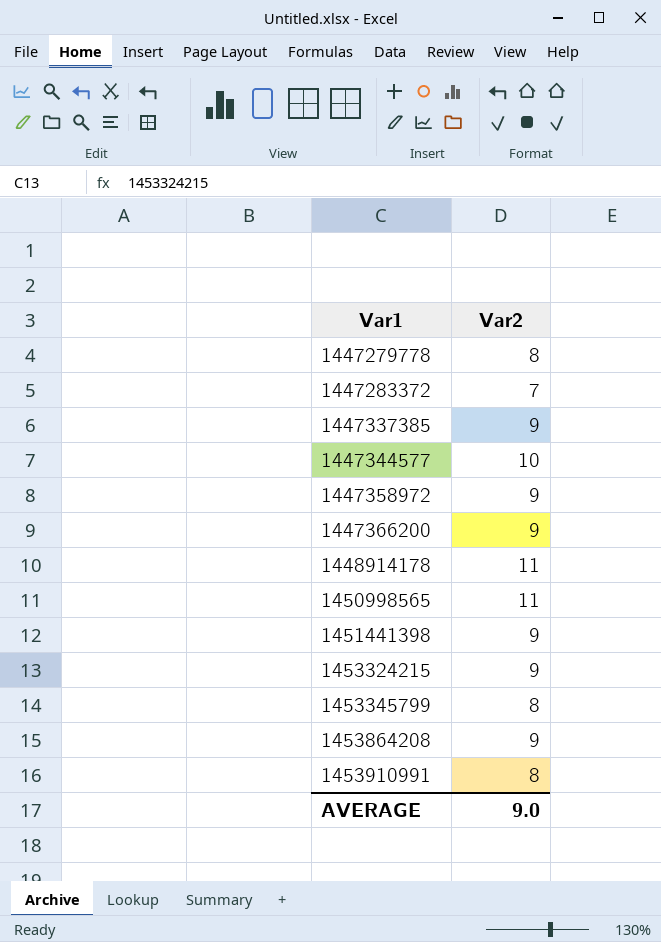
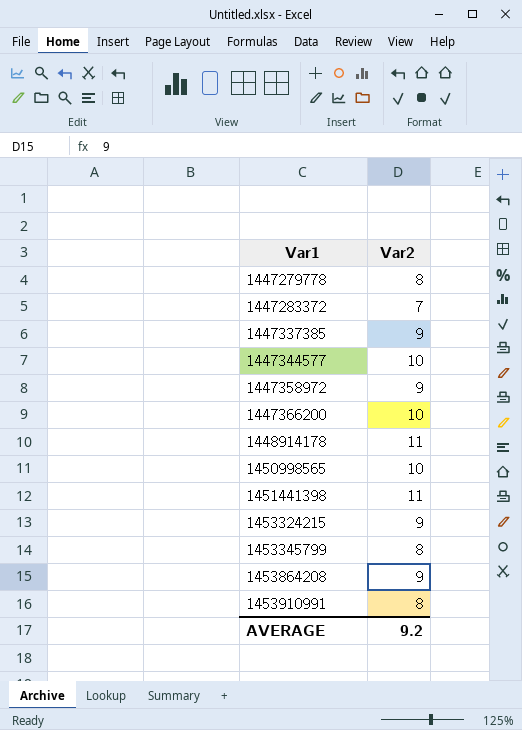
1447366200 | Var2: 9 -> 10
1450998565 | Var2: 11 -> 10
1451441398 | Var2: 9 -> 11
AVERAGE | Var2: 9.0 -> 9.2

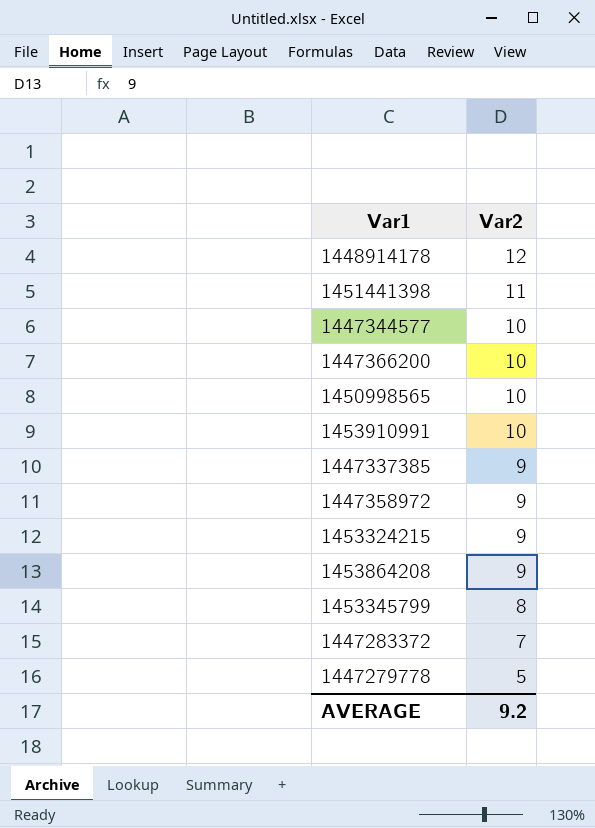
row order: Var1 ascending -> Var2 descending
1448914178 | Var2: 11 -> 12
1453910991 | Var2: 8 -> 10
1447279778 | Var2: 8 -> 5

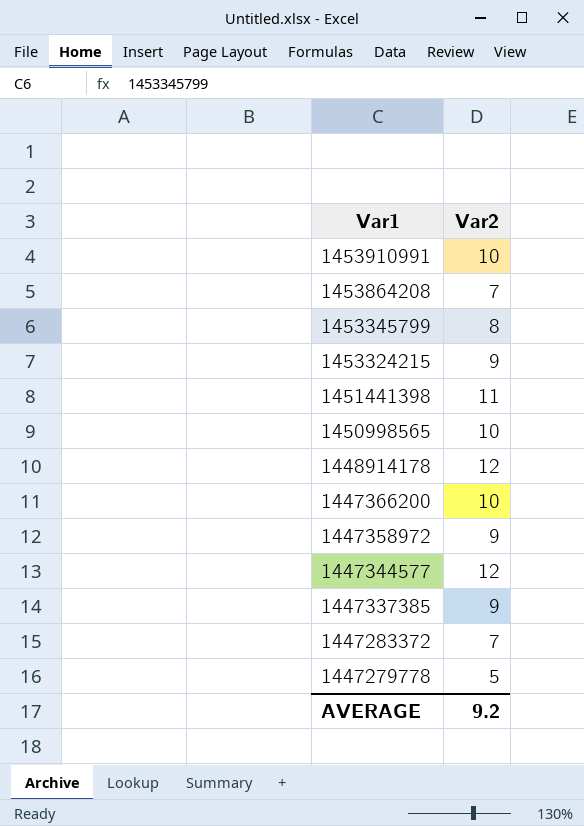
row order: Var2 descending -> Var1 descending
1453864208 | Var2: 9 -> 7
1447344577 | Var2: 10 -> 12

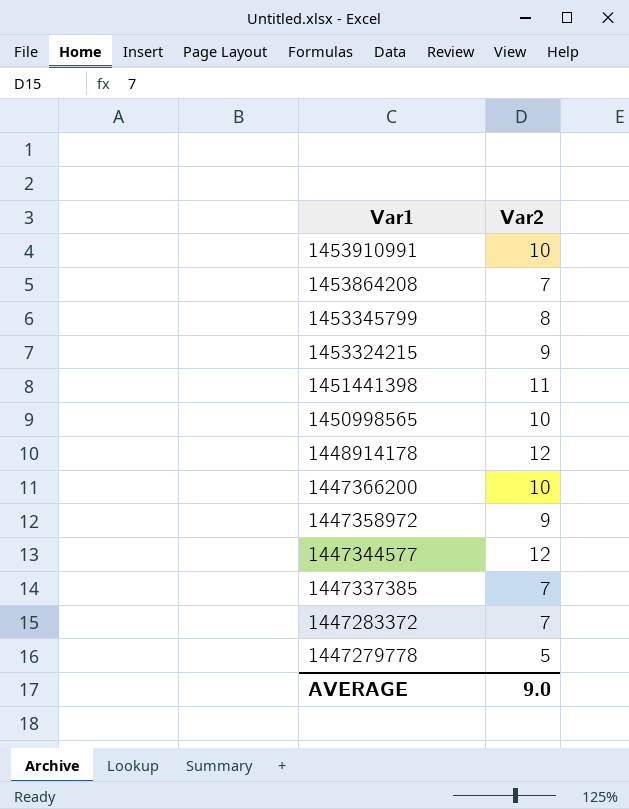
1447337385 | Var2: 9 -> 7
AVERAGE | Var2: 9.2 -> 9.0

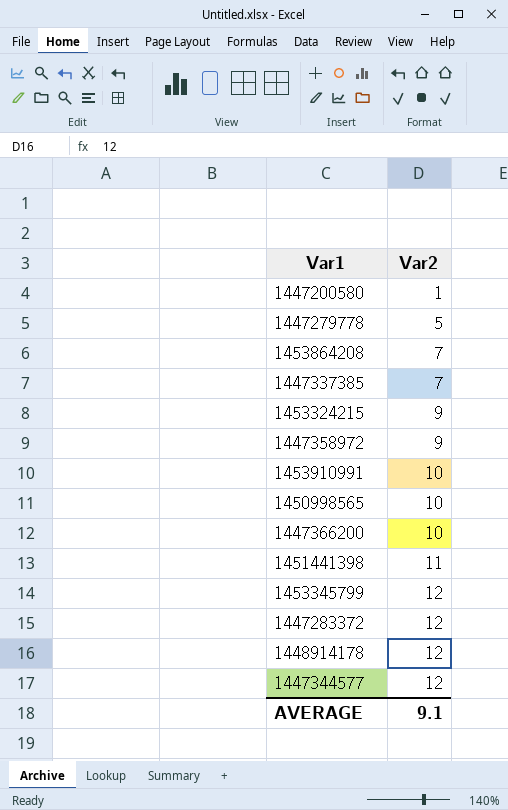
row order: Var1 descending -> Var2 ascending
row 1447200580: none -> 1
1453345799 | Var2: 8 -> 12
1447283372 | Var2: 7 -> 12
AVERAGE | Var2: 9.0 -> 9.1

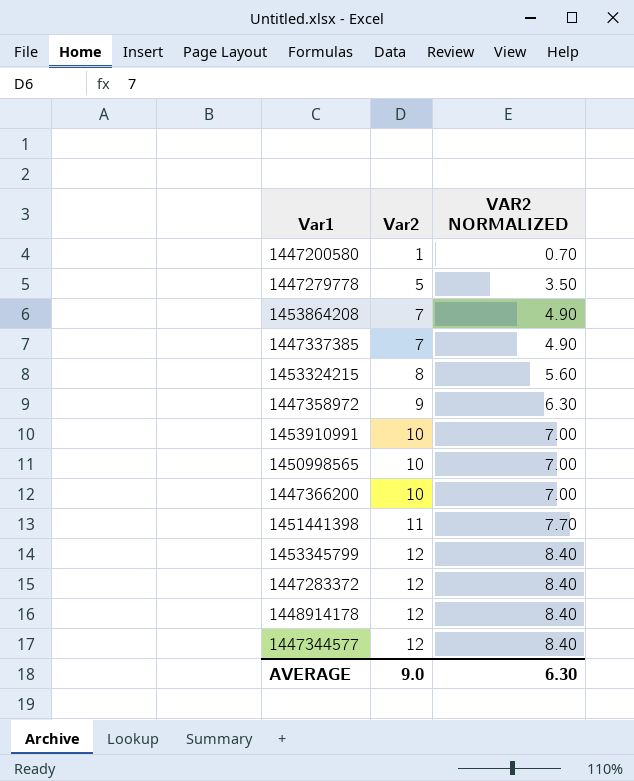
column VAR2 NORMALIZED | formula: none -> [Var2] * 0.7
1453324215 | Var2: 9 -> 8
AVERAGE | Var2: 9.1 -> 9.0

